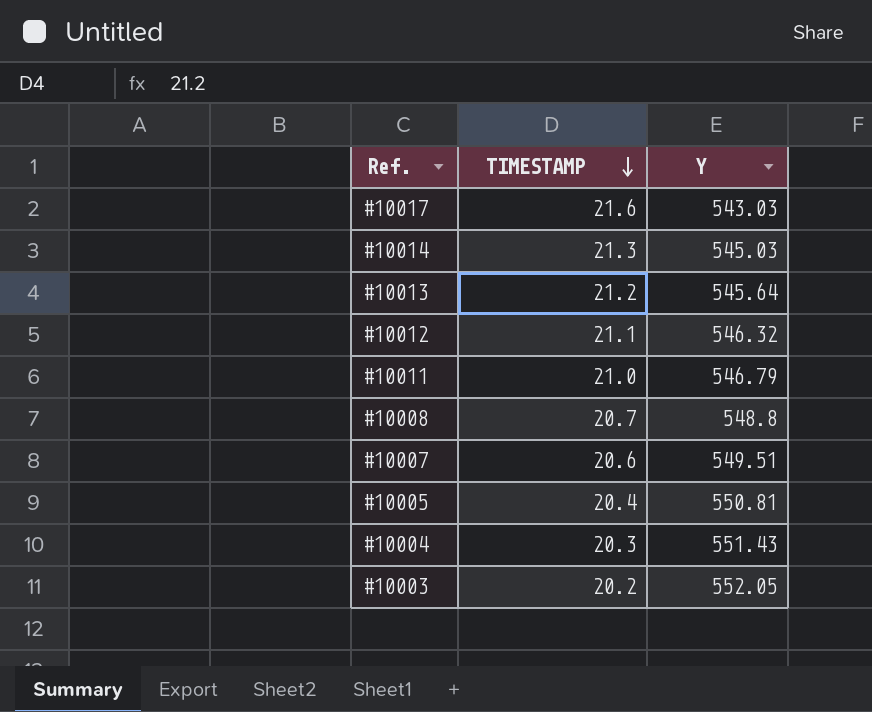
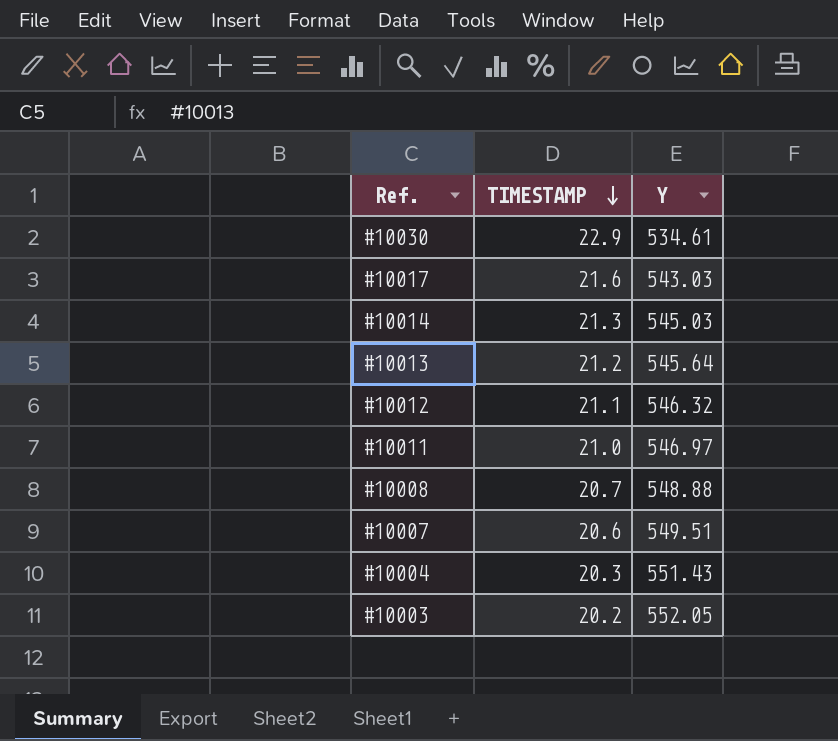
row #10005: 20.4 | 550.81 -> none
row #10030: none -> 22.9 | 534.61
#10011 | Y: 546.79 -> 546.97
#10008 | Y: 548.8 -> 548.88

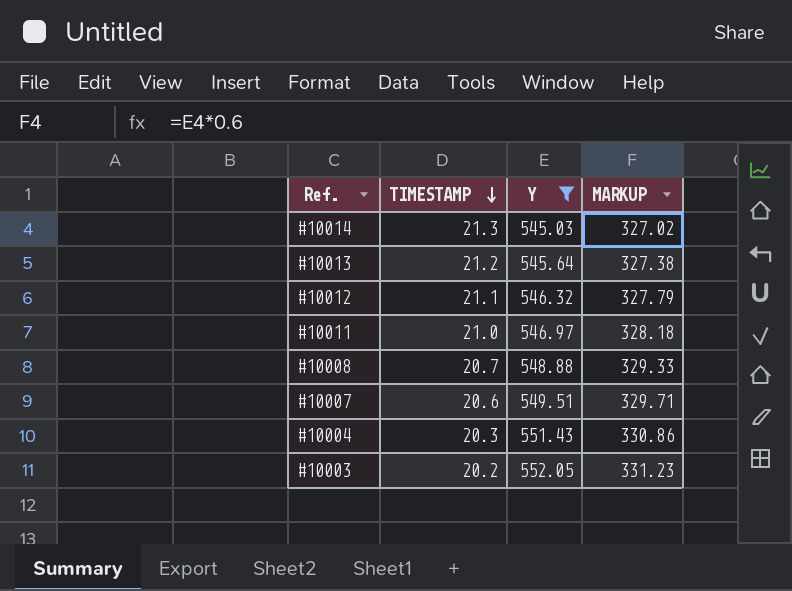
filter: none -> Y >= 545.03
column MARKUP | formula: none -> [Y] * 0.6

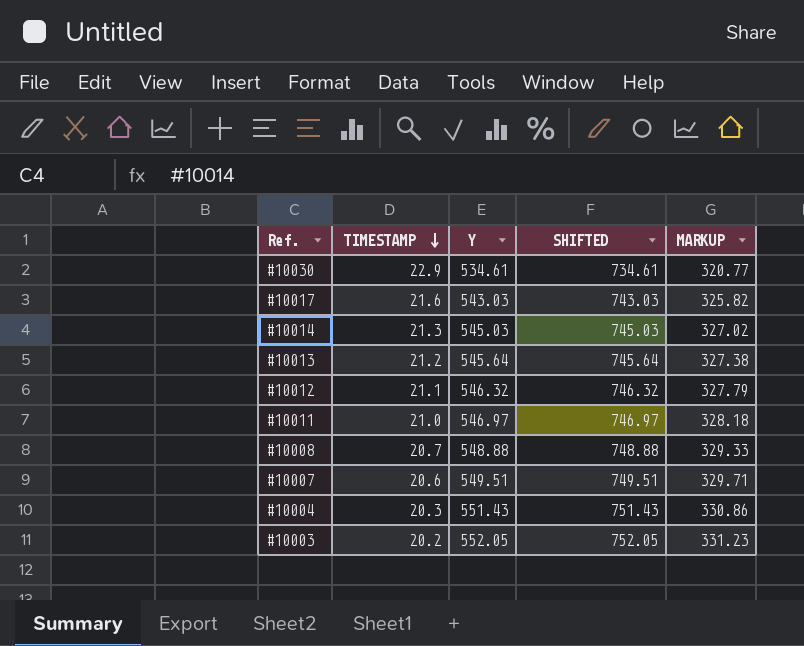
filter: Y >= 545.03 -> none
column SHIFTED | formula: none -> [Y] + 200

